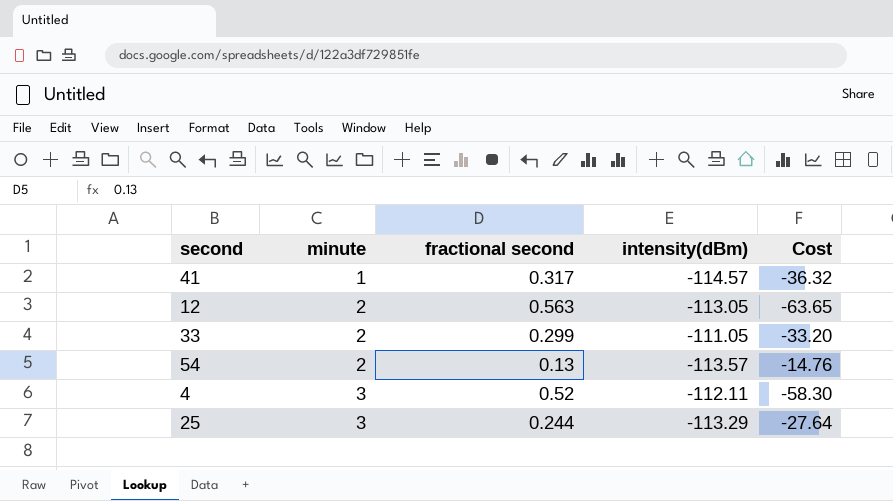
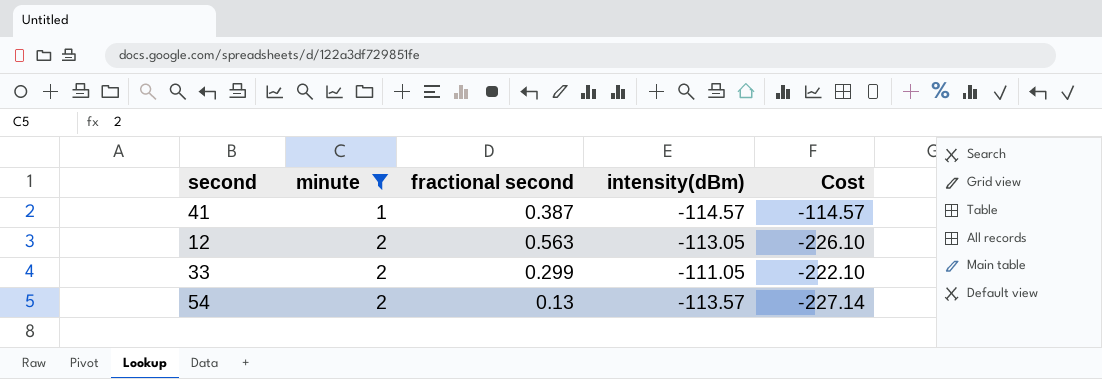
filter: none -> minute != 3
column Cost | formula: [fractional second] * [intensity(dBm)] -> [minute] * [intensity(dBm)]
41 | fractional second: 0.317 -> 0.387

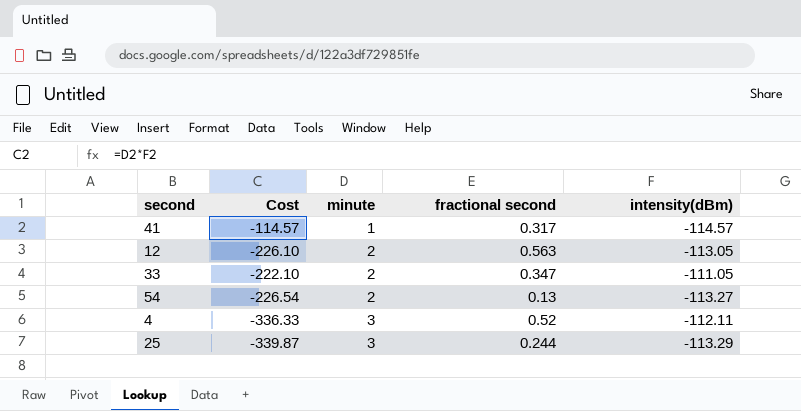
filter: minute != 3 -> none
column Cost | position: 5 -> 2
41 | fractional second: 0.387 -> 0.317
33 | fractional second: 0.299 -> 0.347
54 | Cost: -227.14 -> -226.54
54 | intensity(dBm): -113.57 -> -113.27

